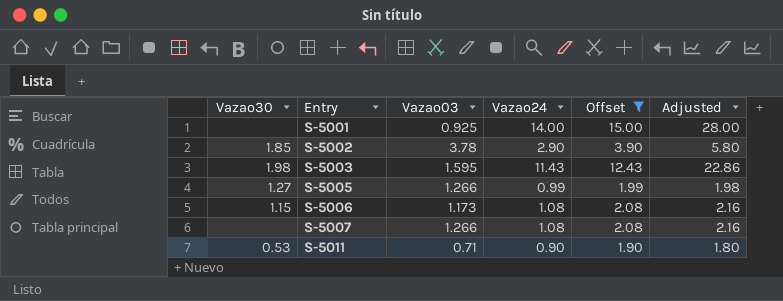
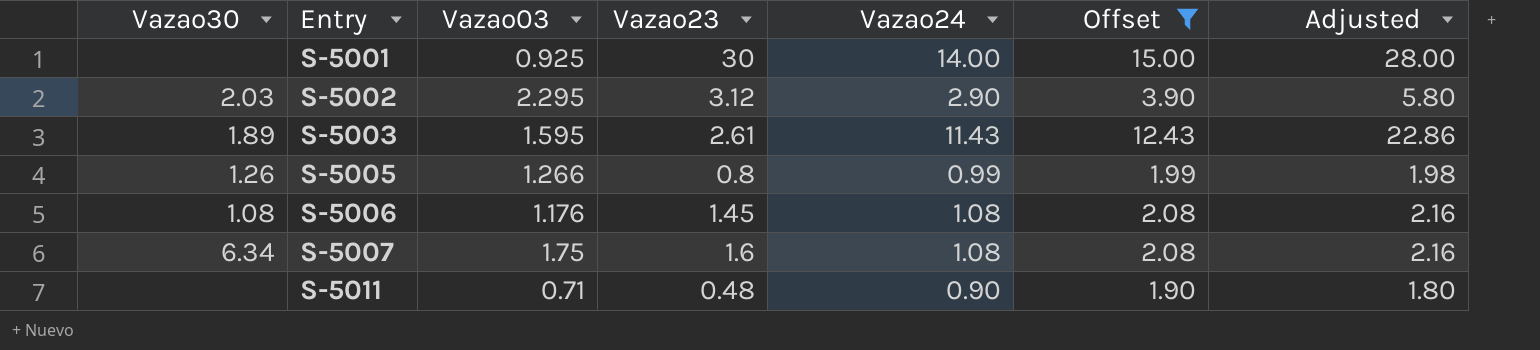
column Vazao23 | position: none -> 4
S-5002 | Vazao30: 1.85 -> 2.03
S-5002 | Vazao03: 3.78 -> 2.295
S-5003 | Vazao30: 1.98 -> 1.89
S-5005 | Vazao30: 1.27 -> 1.26
S-5006 | Vazao30: 1.15 -> 1.08
S-5006 | Vazao03: 1.173 -> 1.176
S-5007 | Vazao30: none -> 6.34
S-5007 | Vazao03: 1.266 -> 1.75
S-5011 | Vazao30: 0.53 -> none

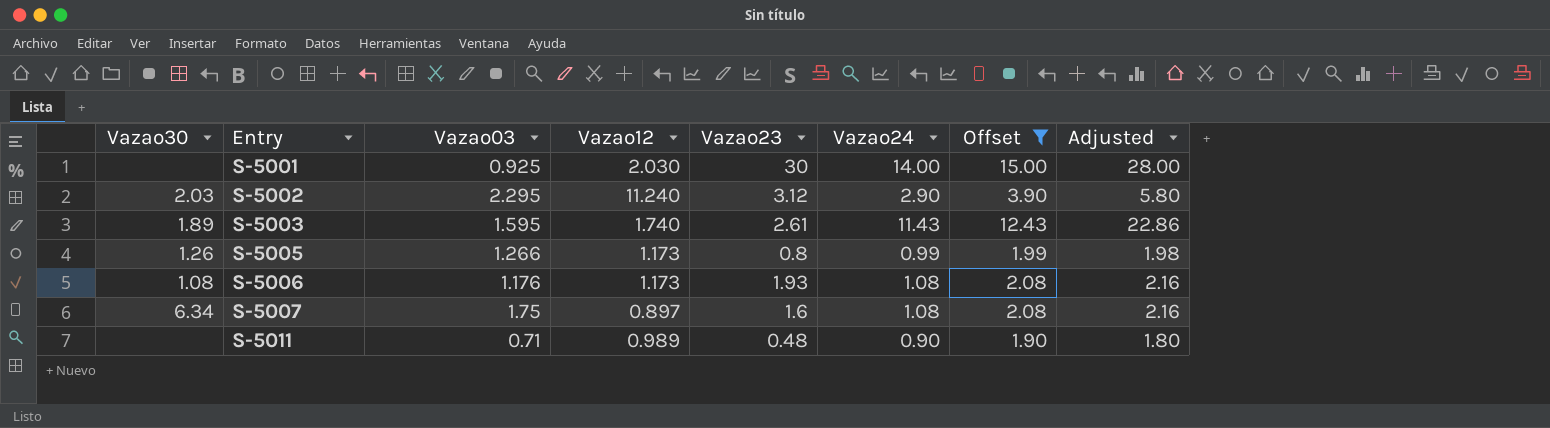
column Vazao12 | position: none -> 4
S-5006 | Vazao23: 1.45 -> 1.93

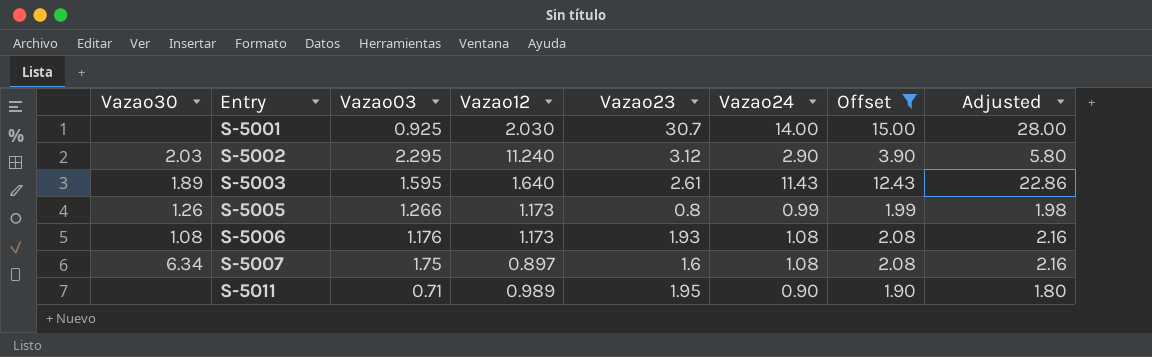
S-5001 | Vazao23: 30 -> 30.7
S-5003 | Vazao12: 1.740 -> 1.640
S-5011 | Vazao23: 0.48 -> 1.95

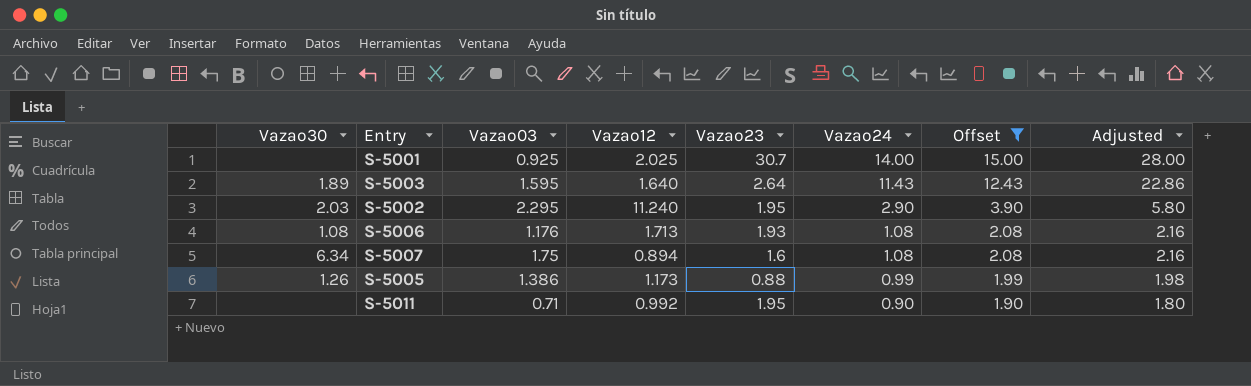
row order: Entry ascending -> Vazao24 descending
S-5001 | Vazao12: 2.030 -> 2.025
S-5003 | Vazao23: 2.61 -> 2.64
S-5002 | Vazao23: 3.12 -> 1.95
S-5006 | Vazao12: 1.173 -> 1.713
S-5007 | Vazao12: 0.897 -> 0.894
S-5005 | Vazao03: 1.266 -> 1.386
S-5005 | Vazao23: 0.8 -> 0.88
S-5011 | Vazao12: 0.989 -> 0.992

